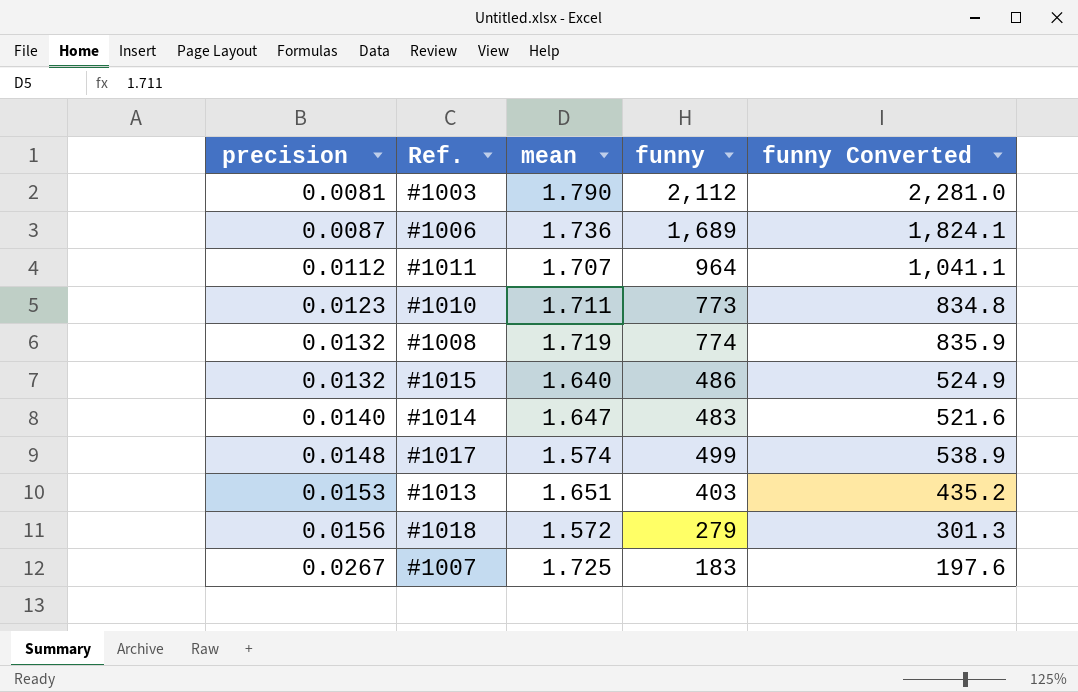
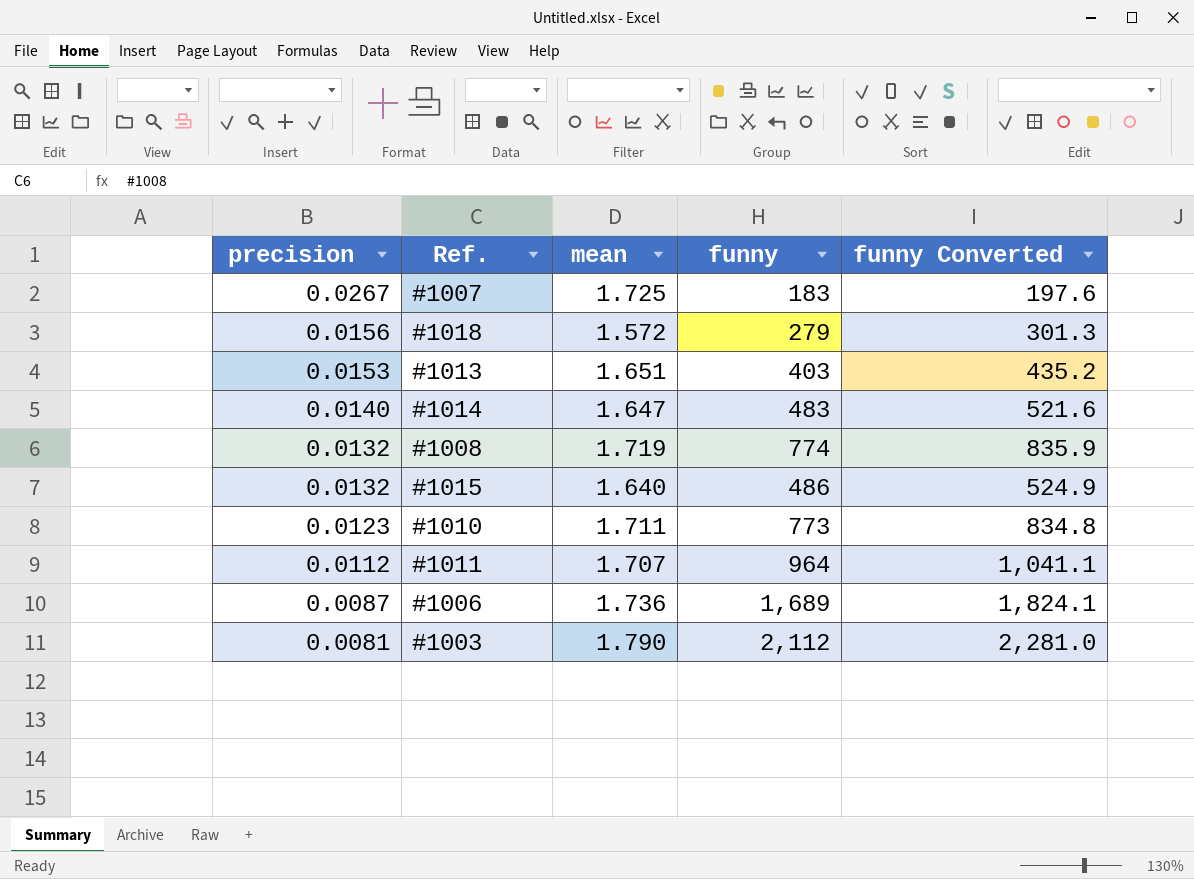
row order: precision ascending -> precision descending
row #1017: 0.0148 | 1.574 | 499 | 538.9 -> none

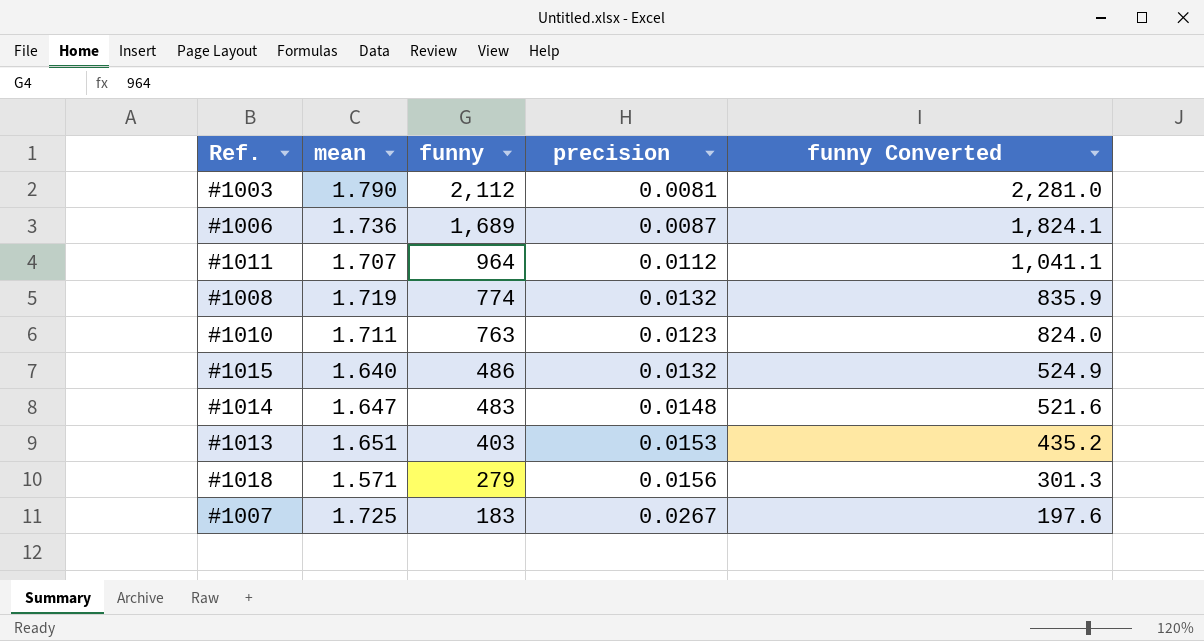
row order: precision descending -> funny descending
column precision | position: 1 -> 4
#1010 | funny: 773 -> 763
#1010 | funny Converted: 834.8 -> 824.0
#1014 | precision: 0.0140 -> 0.0148
#1018 | mean: 1.572 -> 1.571

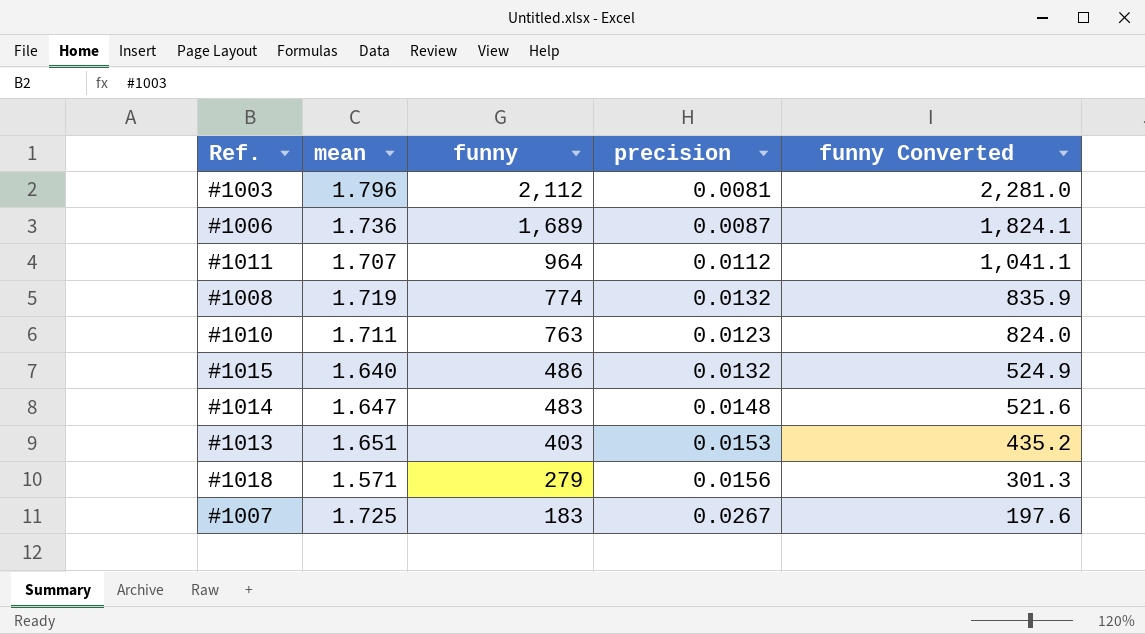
#1003 | mean: 1.790 -> 1.796

